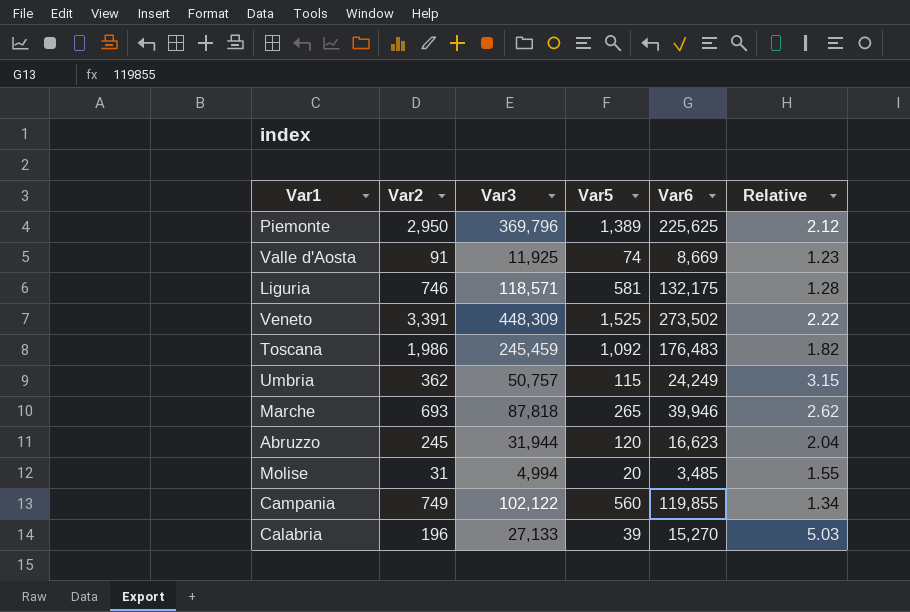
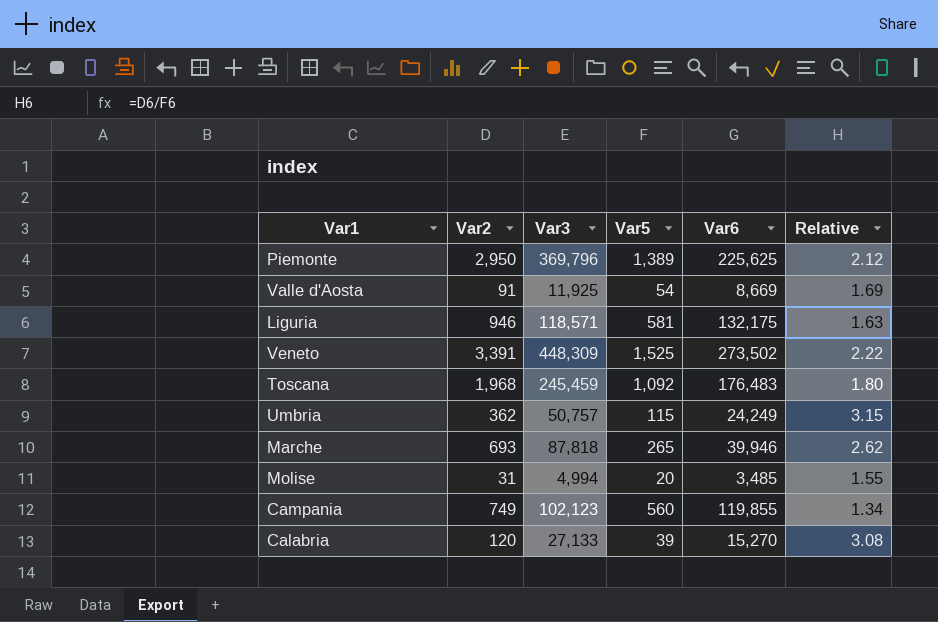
row Abruzzo: 245 | 31,944 | 120 | 16,623 | 2.04 -> none
Valle d'Aosta | Var5: 74 -> 54
Valle d'Aosta | Relative: 1.23 -> 1.69
Liguria | Var2: 746 -> 946
Liguria | Relative: 1.28 -> 1.63
Toscana | Var2: 1,986 -> 1,968
Toscana | Relative: 1.82 -> 1.80
Campania | Var3: 102,122 -> 102,123
Calabria | Var2: 196 -> 120
Calabria | Relative: 5.03 -> 3.08

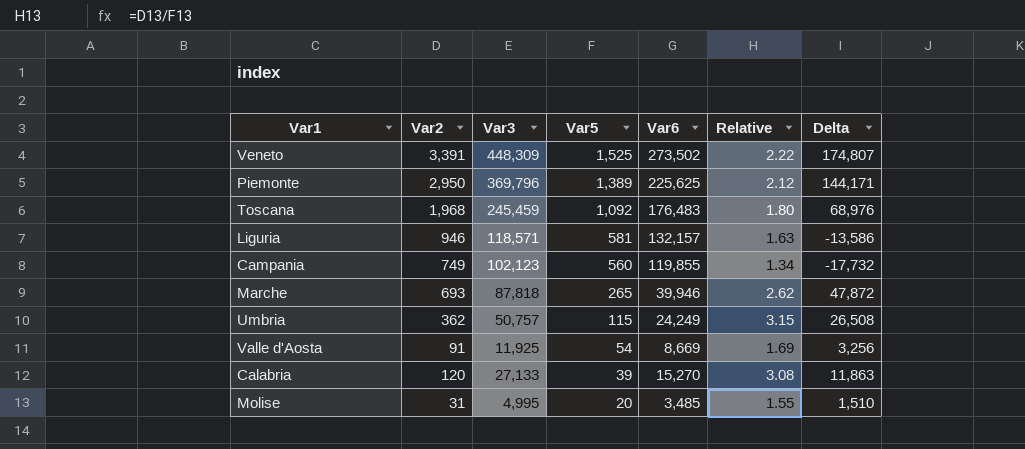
row order: none -> Var5 descending
column Delta | formula: none -> [Var3] - [Var6]
Liguria | Var6: 132,175 -> 132,157
Molise | Var3: 4,994 -> 4,995

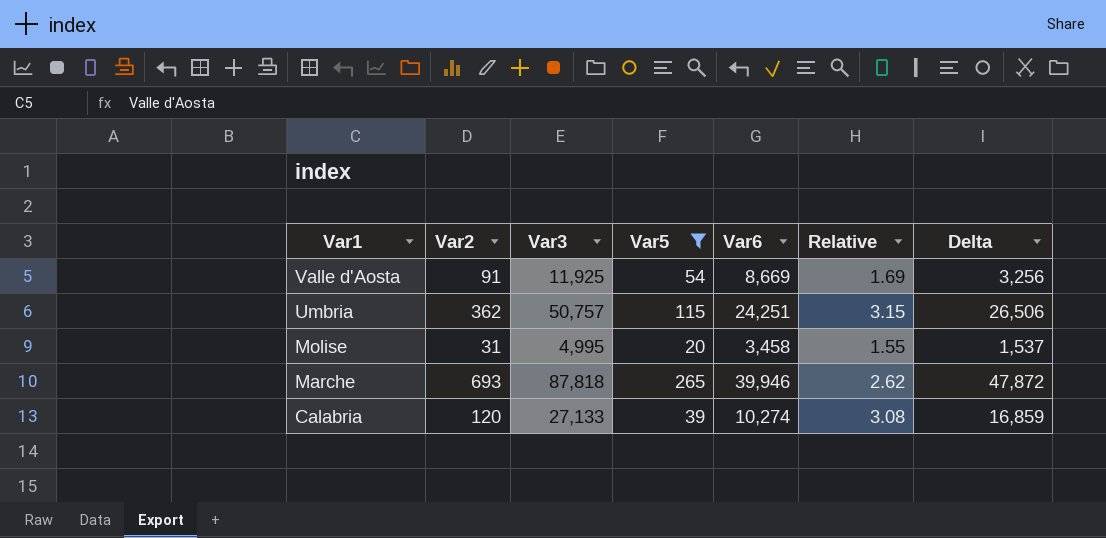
filter: none -> Var5 <= 265
row order: Var5 descending -> Var1 descending
Umbria | Var6: 24,249 -> 24,251
Umbria | Delta: 26,508 -> 26,506
Molise | Var6: 3,485 -> 3,458
Molise | Delta: 1,510 -> 1,537
Calabria | Var6: 15,270 -> 10,274
Calabria | Delta: 11,863 -> 16,859

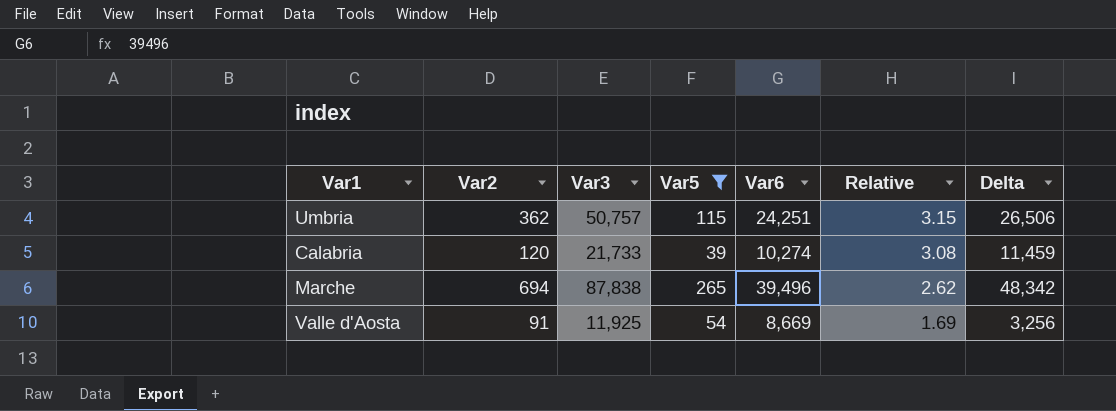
row order: Var1 descending -> Relative descending
row Molise: 31 | 4,995 | 20 | 3,458 | 1.55 | 1,537 -> none
Calabria | Var3: 27,133 -> 21,733
Calabria | Delta: 16,859 -> 11,459
Marche | Var2: 693 -> 694
Marche | Var3: 87,818 -> 87,838
Marche | Var6: 39,946 -> 39,496
Marche | Delta: 47,872 -> 48,342

